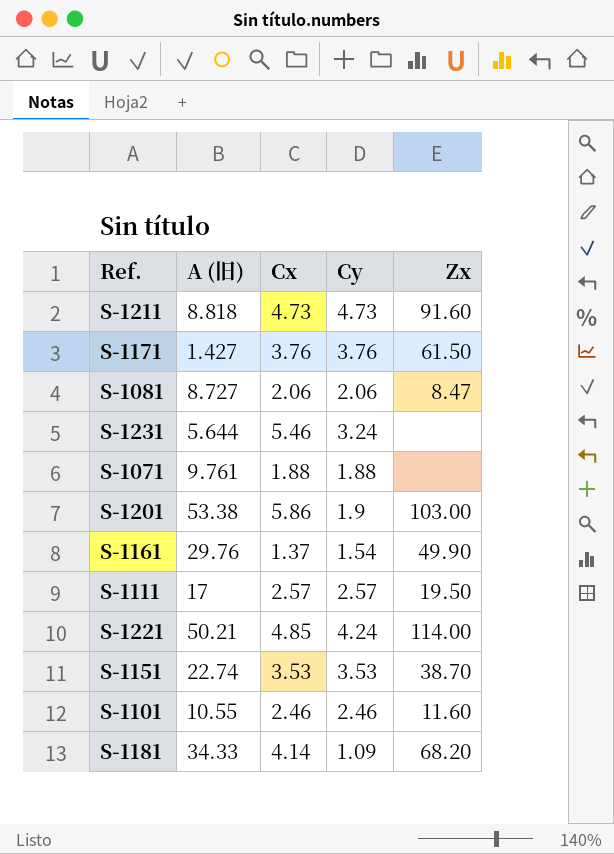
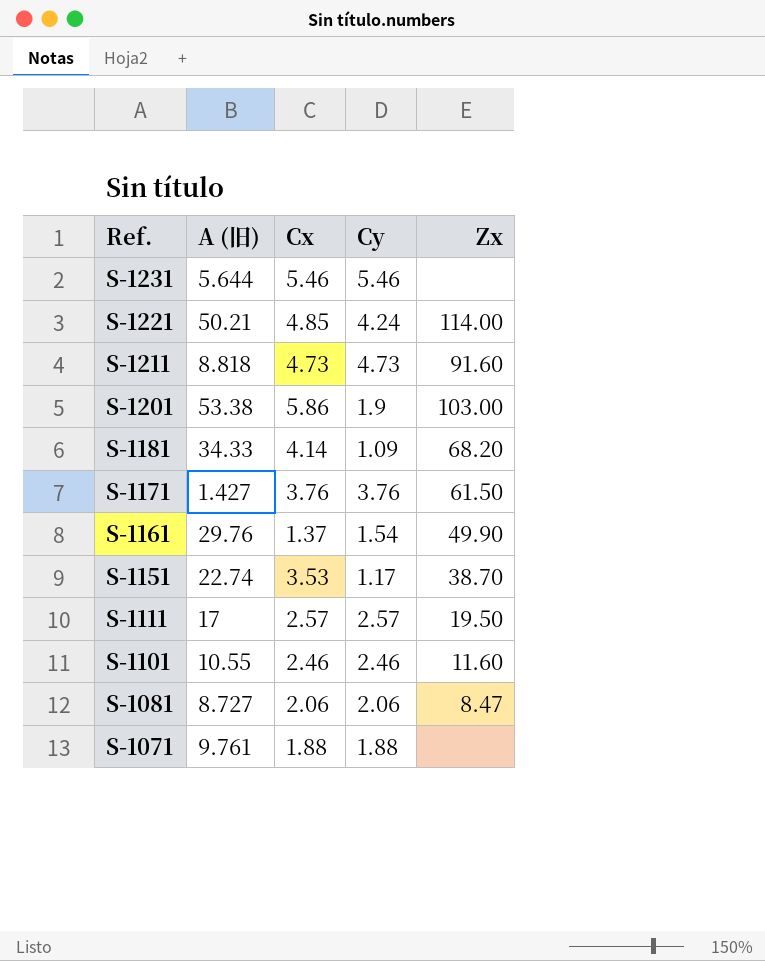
row order: none -> Ref. descending
S-1231 | Cy: 3.24 -> 5.46
S-1151 | Cy: 3.53 -> 1.17

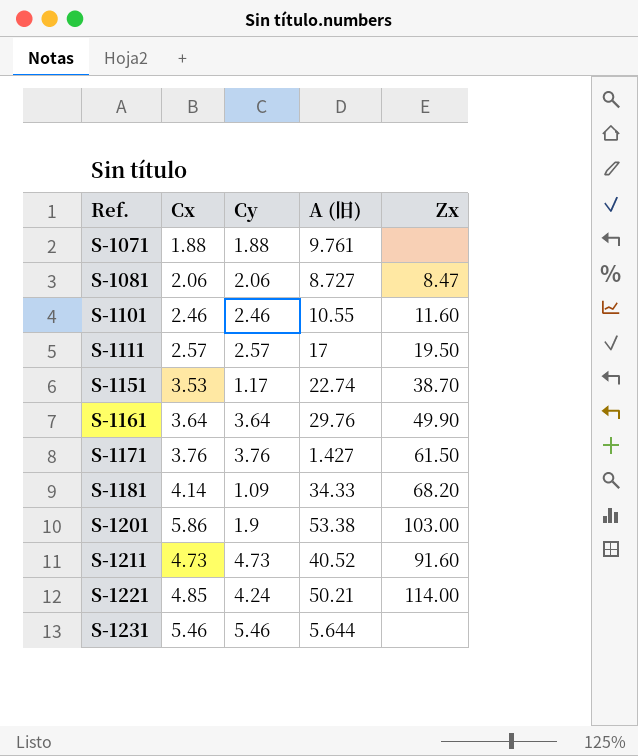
row order: Ref. descending -> Ref. ascending
column A (旧) | position: 2 -> 4
S-1161 | Cx: 1.37 -> 3.64
S-1161 | Cy: 1.54 -> 3.64
S-1211 | A (旧): 8.818 -> 40.52

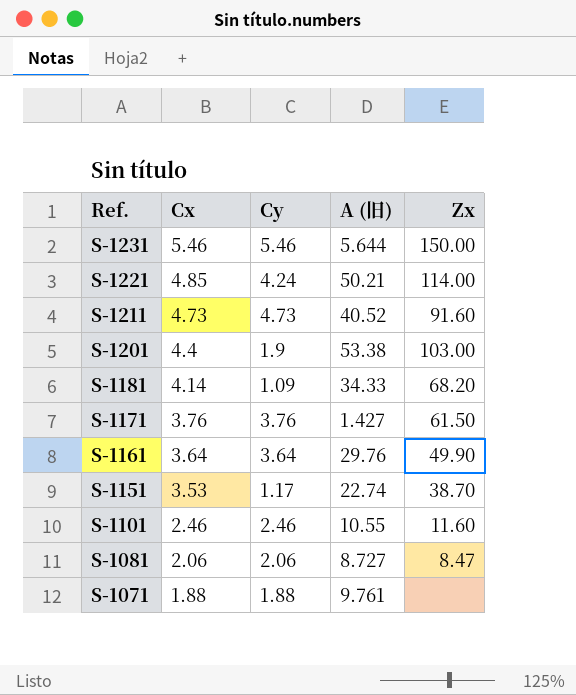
row order: Ref. ascending -> Ref. descending
row S-1111: 2.57 | 2.57 | 17 | 19.50 -> none
S-1231 | Zx: none -> 150.00
S-1201 | Cx: 5.86 -> 4.4

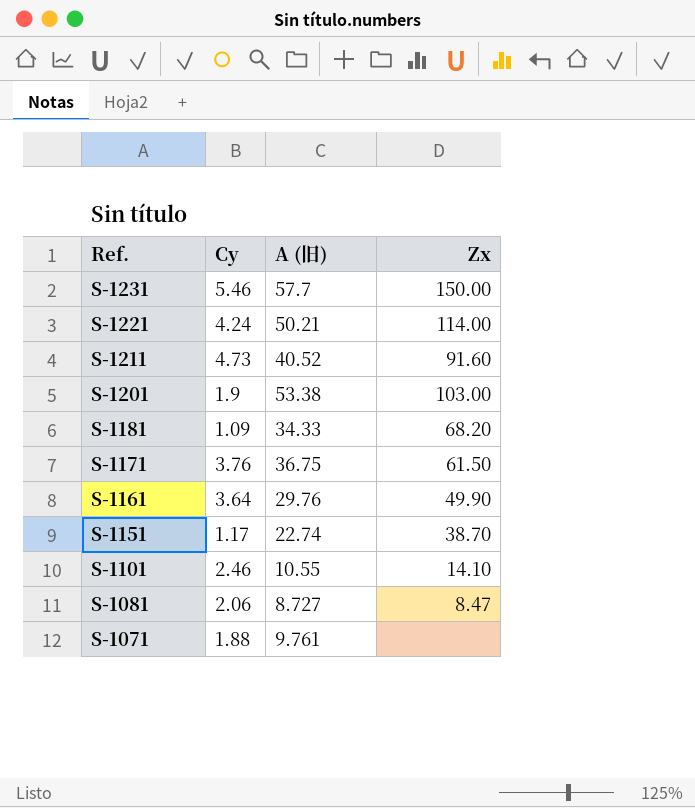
column Cx | position: 2 -> none
S-1231 | A (旧): 5.644 -> 57.7
S-1171 | A (旧): 1.427 -> 36.75
S-1101 | Zx: 11.60 -> 14.10

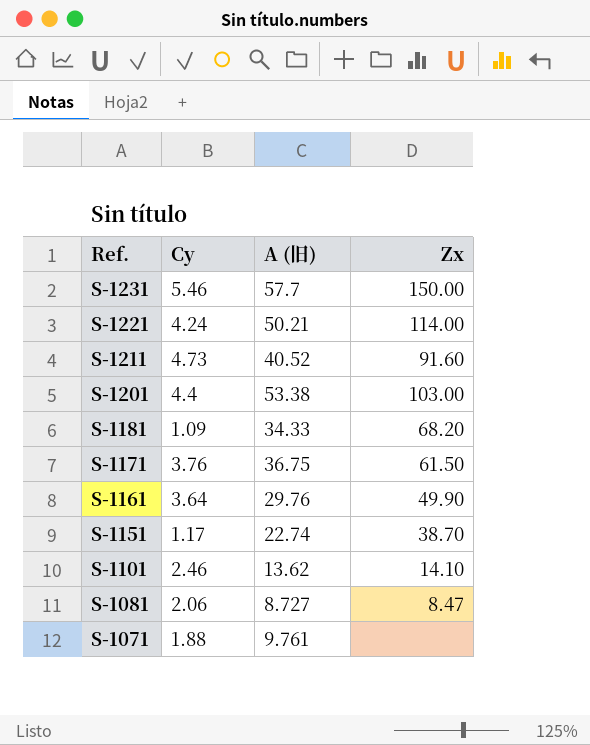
S-1201 | Cy: 1.9 -> 4.4
S-1101 | A (旧): 10.55 -> 13.62

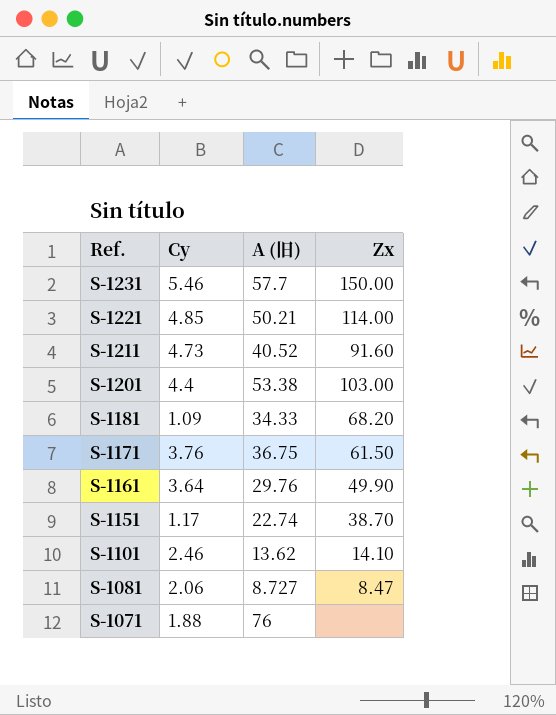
S-1221 | Cy: 4.24 -> 4.85
S-1071 | A (旧): 9.761 -> 76

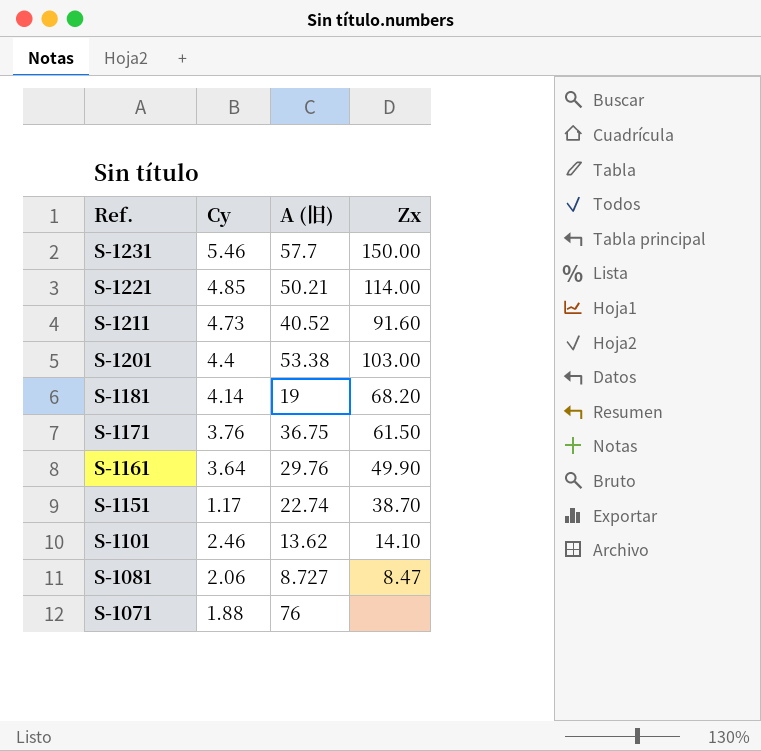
S-1181 | Cy: 1.09 -> 4.14
S-1181 | A (旧): 34.33 -> 19

